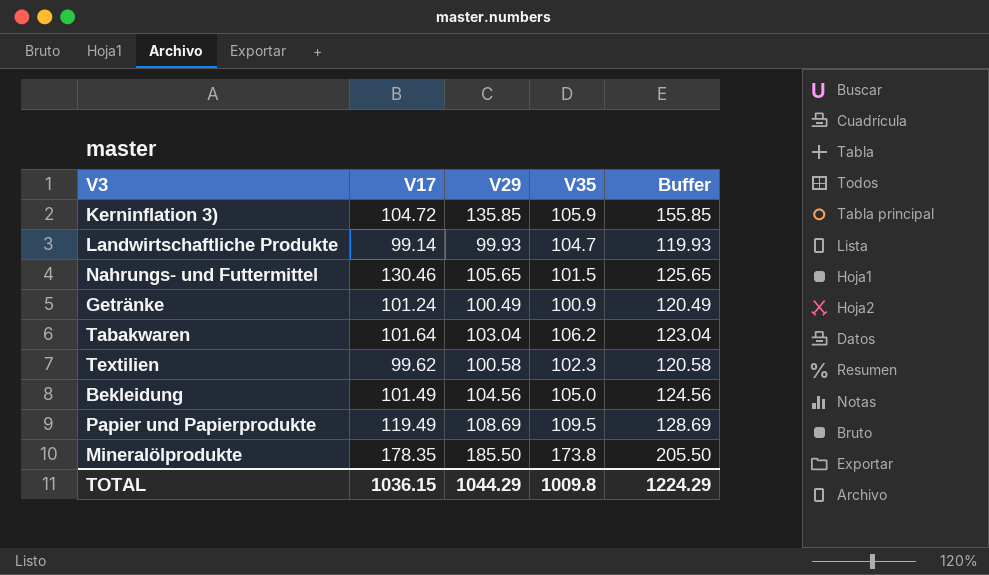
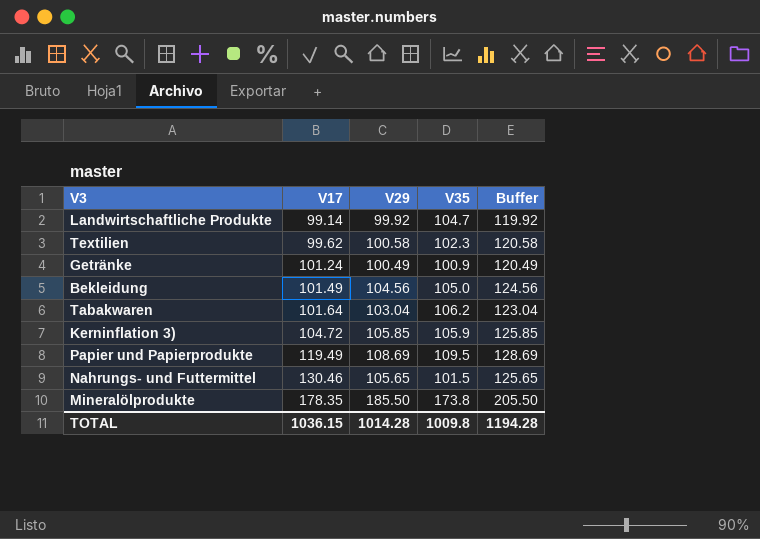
row order: none -> V17 ascending
Landwirtschaftliche Produkte | V29: 99.93 -> 99.92
Landwirtschaftliche Produkte | Buffer: 119.93 -> 119.92
Kerninflation 3) | V29: 135.85 -> 105.85
Kerninflation 3) | Buffer: 155.85 -> 125.85
TOTAL | V29: 1044.29 -> 1014.28
TOTAL | Buffer: 1224.29 -> 1194.28

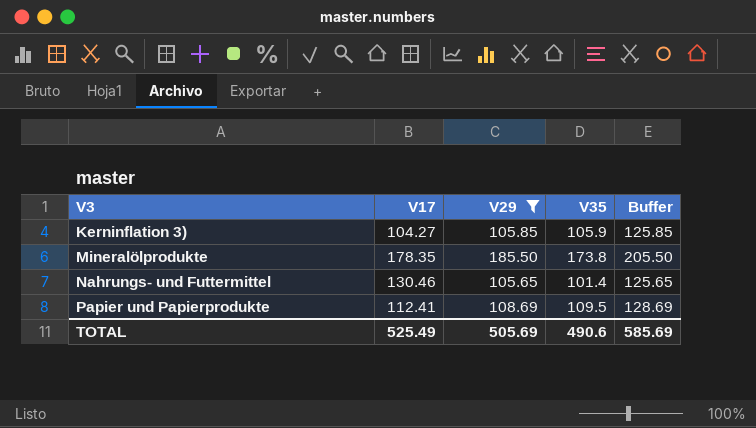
filter: none -> V29 >= 105.65
row order: V17 ascending -> V3 ascending
Kerninflation 3) | V17: 104.72 -> 104.27
Nahrungs- und Futtermittel | V35: 101.5 -> 101.4
Papier und Papierprodukte | V17: 119.49 -> 112.41
TOTAL | V17: 1036.15 -> 525.49
TOTAL | V29: 1014.28 -> 505.69
TOTAL | V35: 1009.8 -> 490.6
TOTAL | Buffer: 1194.28 -> 585.69

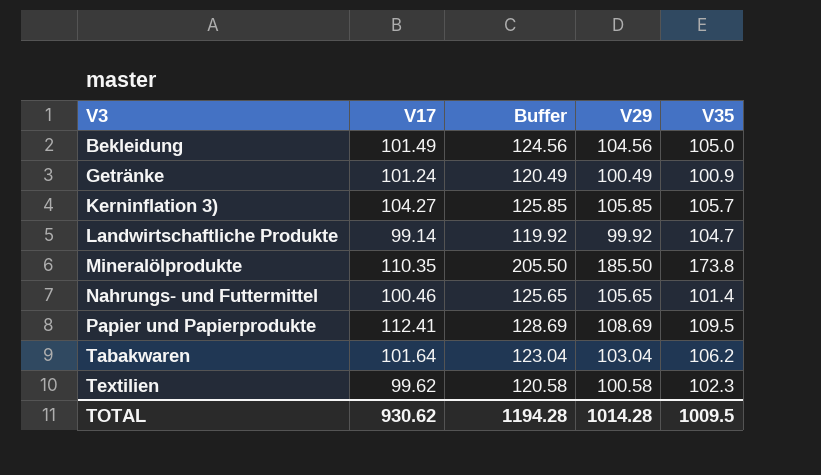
filter: V29 >= 105.65 -> none
column Buffer | position: 5 -> 3
Kerninflation 3) | V35: 105.9 -> 105.7
Mineralölprodukte | V17: 178.35 -> 110.35
Nahrungs- und Futtermittel | V17: 130.46 -> 100.46
TOTAL | V17: 525.49 -> 930.62
TOTAL | Buffer: 585.69 -> 1194.28
TOTAL | V29: 505.69 -> 1014.28
TOTAL | V35: 490.6 -> 1009.5

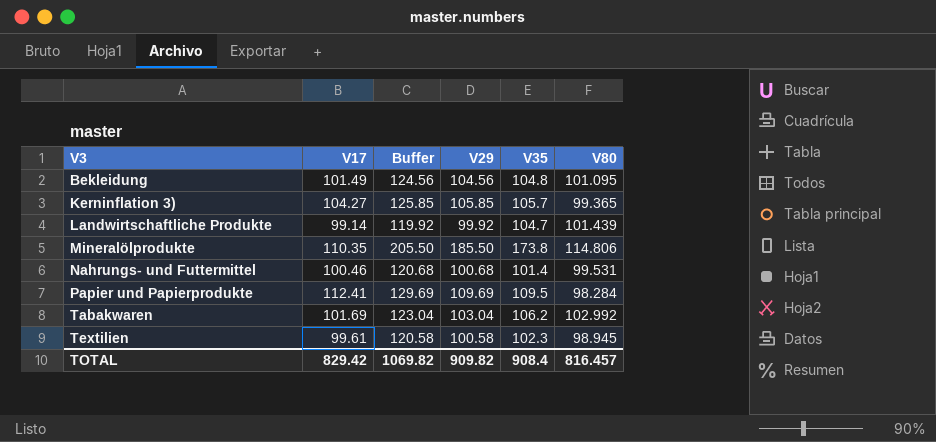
column V80 | position: none -> 6
row Getränke: 101.24 | 120.49 | 100.49 | 100.9 -> none
Bekleidung | V35: 105.0 -> 104.8
Nahrungs- und Futtermittel | Buffer: 125.65 -> 120.68
Nahrungs- und Futtermittel | V29: 105.65 -> 100.68
Papier und Papierprodukte | Buffer: 128.69 -> 129.69
Papier und Papierprodukte | V29: 108.69 -> 109.69
Tabakwaren | V17: 101.64 -> 101.69
Textilien | V17: 99.62 -> 99.61
TOTAL | V17: 930.62 -> 829.42
TOTAL | Buffer: 1194.28 -> 1069.82
TOTAL | V29: 1014.28 -> 909.82
TOTAL | V35: 1009.5 -> 908.4

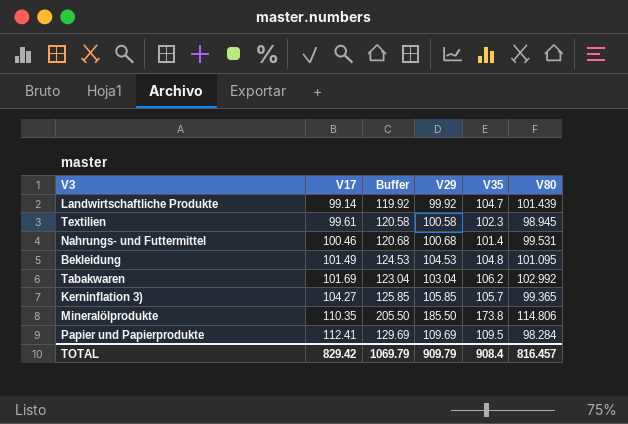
row order: V3 ascending -> V17 ascending
Bekleidung | Buffer: 124.56 -> 124.53
Bekleidung | V29: 104.56 -> 104.53
TOTAL | Buffer: 1069.82 -> 1069.79
TOTAL | V29: 909.82 -> 909.79

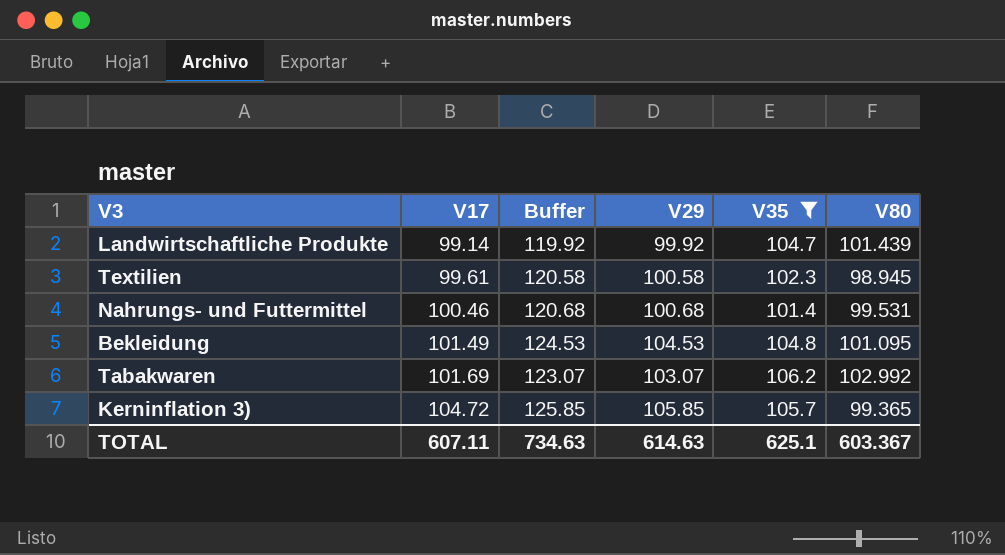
filter: none -> V35 <= 106.2
Tabakwaren | Buffer: 123.04 -> 123.07
Tabakwaren | V29: 103.04 -> 103.07
Kerninflation 3) | V17: 104.27 -> 104.72
TOTAL | V17: 829.42 -> 607.11
TOTAL | Buffer: 1069.79 -> 734.63
TOTAL | V29: 909.79 -> 614.63
TOTAL | V35: 908.4 -> 625.1
TOTAL | V80: 816.457 -> 603.367

